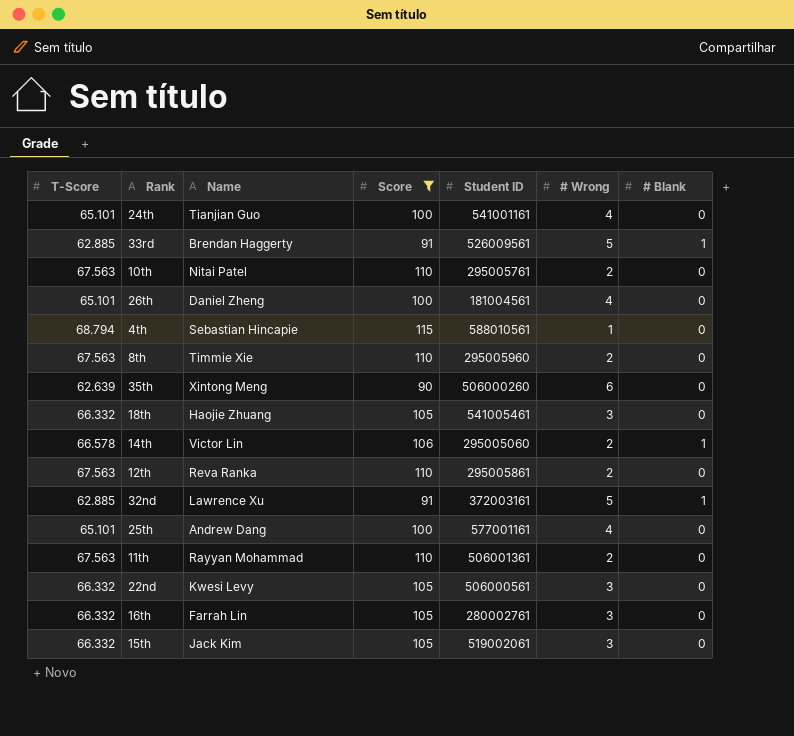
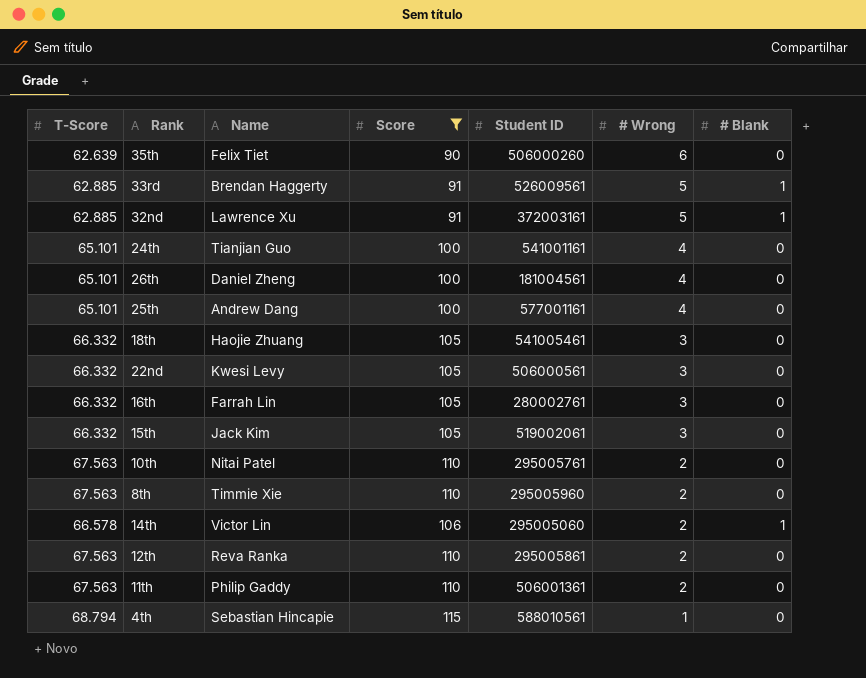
row order: none -> # Wrong descending
35th | Name: Xintong Meng -> Felix Tiet
11th | Name: Rayyan Mohammad -> Philip Gaddy

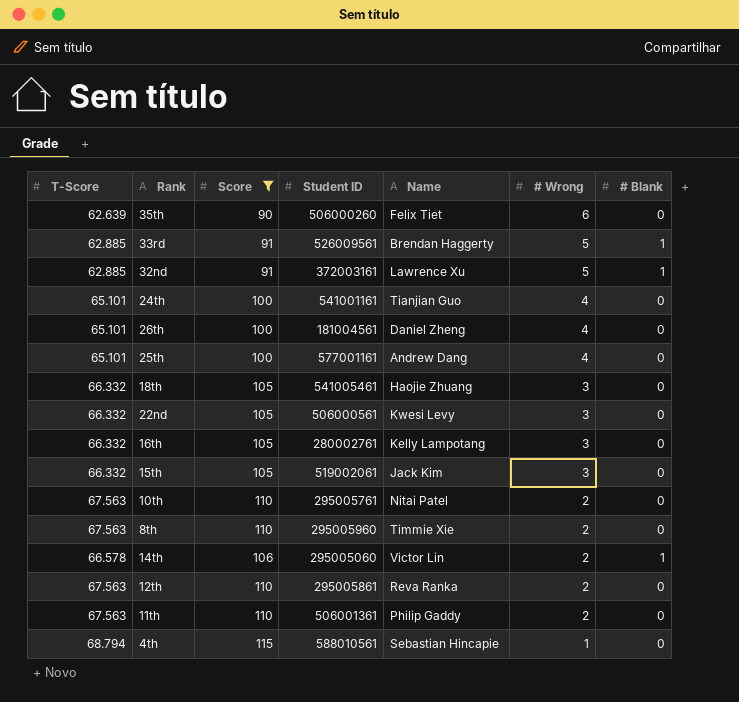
column Name | position: 3 -> 5
16th | Name: Farrah Lin -> Kelly Lampotang

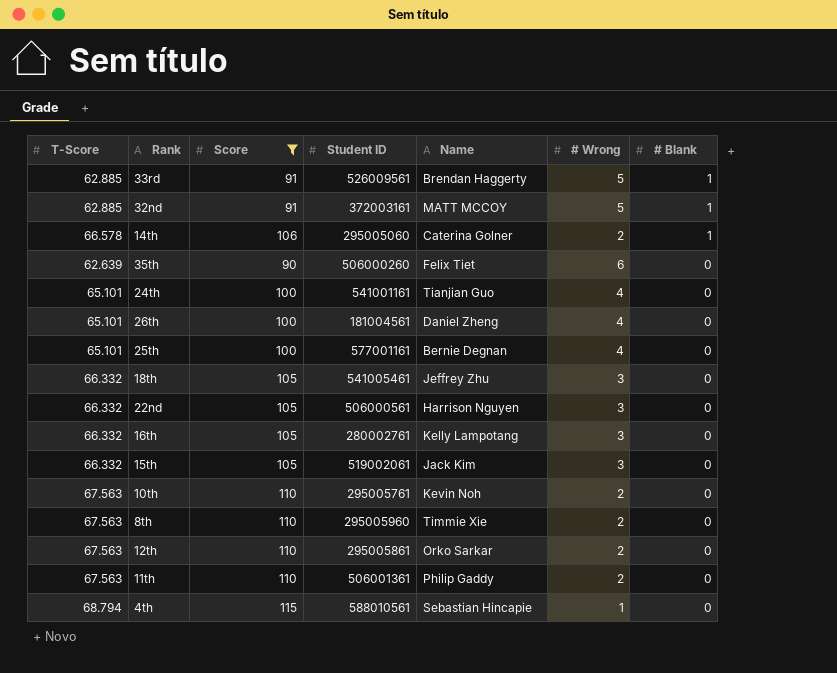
row order: # Wrong descending -> # Blank descending
32nd | Name: Lawrence Xu -> MATT MCCOY
14th | Name: Victor Lin -> Caterina Golner
25th | Name: Andrew Dang -> Bernie Degnan
18th | Name: Haojie Zhuang -> Jeffrey Zhu
22nd | Name: Kwesi Levy -> Harrison Nguyen
10th | Name: Nitai Patel -> Kevin Noh
12th | Name: Reva Ranka -> Orko Sarkar

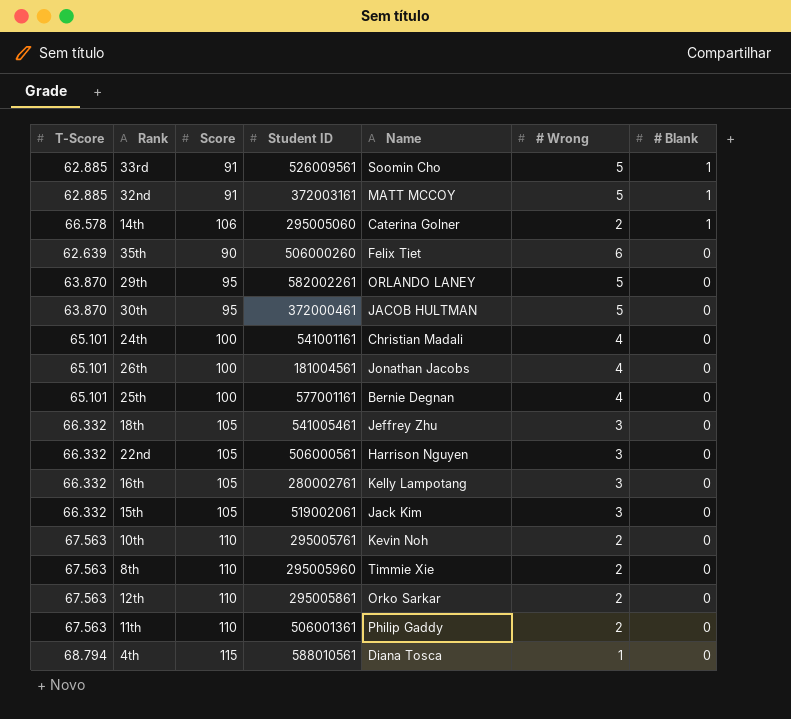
filter: Score != 95 -> none
33rd | Name: Brendan Haggerty -> Soomin Cho
24th | Name: Tianjian Guo -> Christian Madali
26th | Name: Daniel Zheng -> Jonathan Jacobs
4th | Name: Sebastian Hincapie -> Diana Tosca

